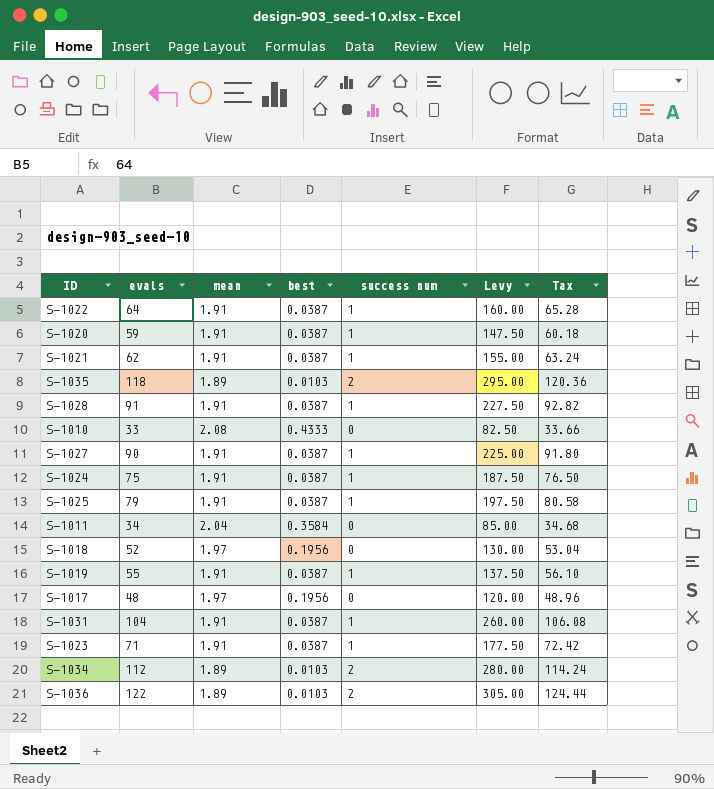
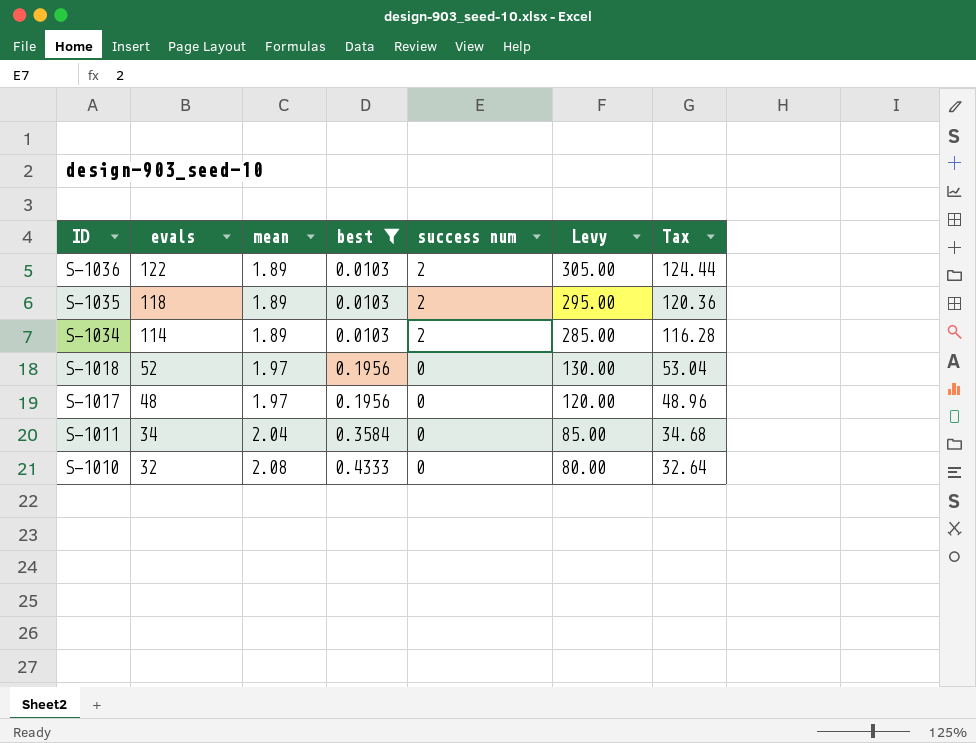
filter: none -> best != 0.0387
row order: none -> ID descending
S-1034 | evals: 112 -> 114
S-1034 | Levy: 280.00 -> 285.00
S-1034 | Tax: 114.24 -> 116.28
S-1010 | evals: 33 -> 32
S-1010 | Levy: 82.50 -> 80.00
S-1010 | Tax: 33.66 -> 32.64

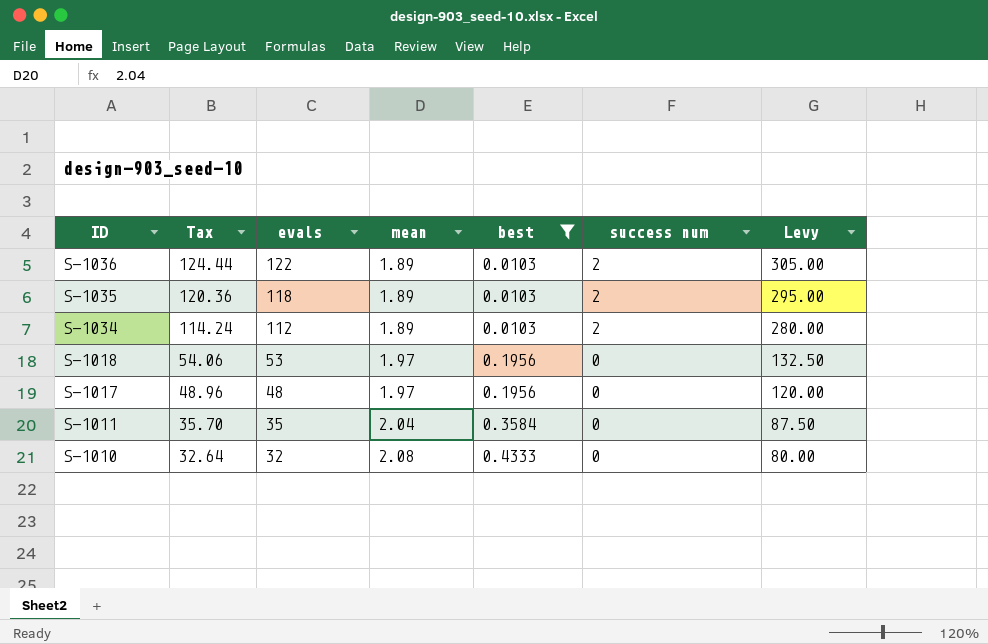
column Tax | position: 7 -> 2
S-1034 | Tax: 116.28 -> 114.24
S-1034 | evals: 114 -> 112
S-1034 | Levy: 285.00 -> 280.00
S-1018 | Tax: 53.04 -> 54.06
S-1018 | evals: 52 -> 53
S-1018 | Levy: 130.00 -> 132.50
S-1011 | Tax: 34.68 -> 35.70
S-1011 | evals: 34 -> 35
S-1011 | Levy: 85.00 -> 87.50

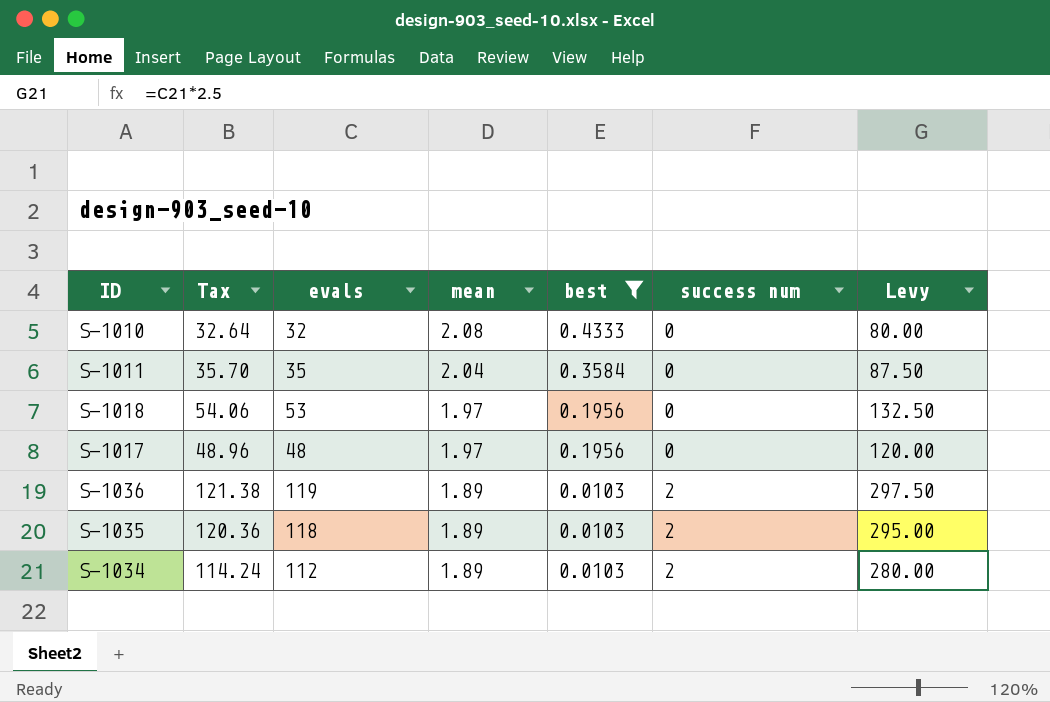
row order: ID descending -> mean descending
S-1036 | Tax: 124.44 -> 121.38
S-1036 | evals: 122 -> 119
S-1036 | Levy: 305.00 -> 297.50

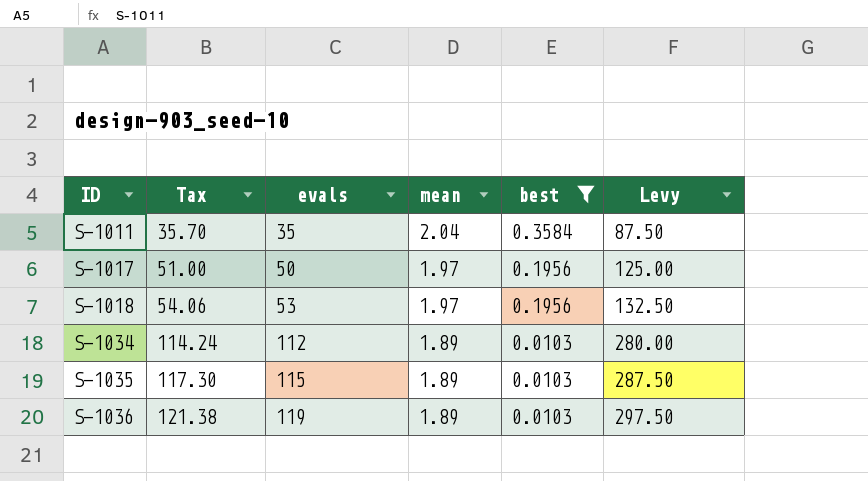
row order: mean descending -> ID ascending
column success num | position: 6 -> none
row S-1010: 32.64 | 32 | 2.08 | 0.4333 | 0 | 80.00 -> none
S-1017 | Tax: 48.96 -> 51.00
S-1017 | evals: 48 -> 50
S-1017 | Levy: 120.00 -> 125.00
S-1035 | Tax: 120.36 -> 117.30
S-1035 | evals: 118 -> 115
S-1035 | Levy: 295.00 -> 287.50

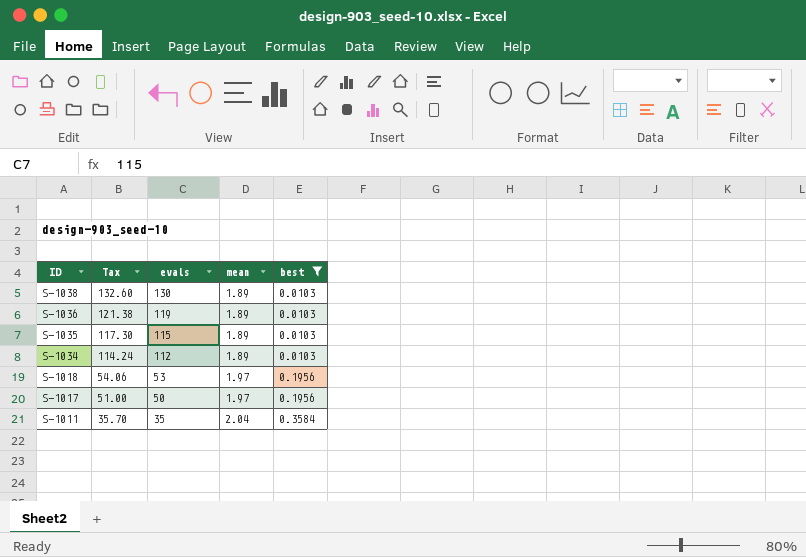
row order: ID ascending -> ID descending
column Levy | formula: [evals] * 2.5 -> none
row S-1038: none -> 132.60 | 130 | 1.89 | 0.0103

